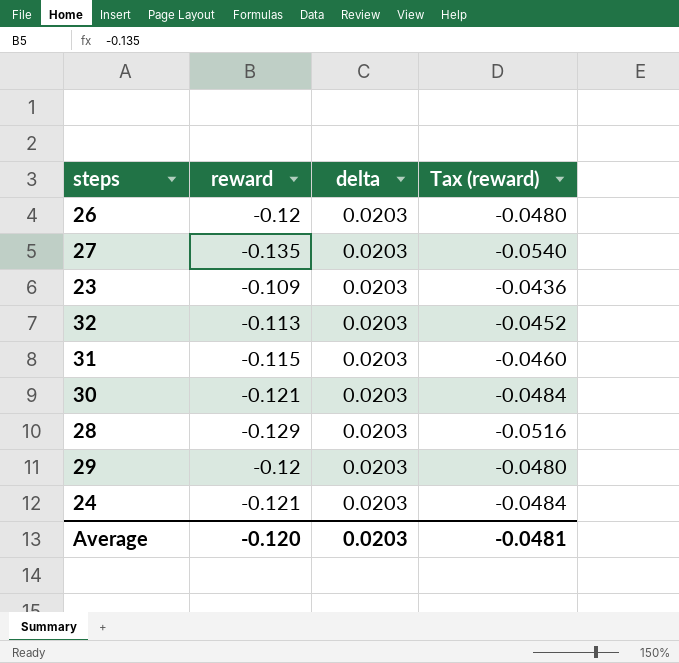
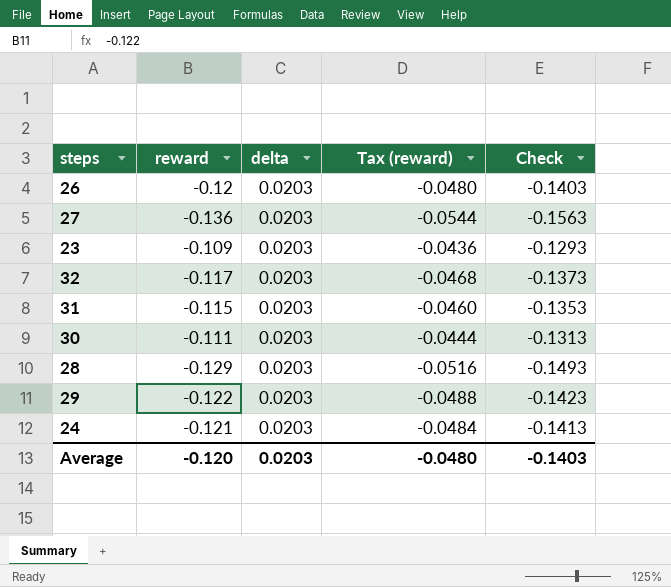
column Check | formula: none -> [reward] - [delta]
27 | reward: -0.135 -> -0.136
27 | Tax (reward): -0.0540 -> -0.0544
32 | reward: -0.113 -> -0.117
32 | Tax (reward): -0.0452 -> -0.0468
30 | reward: -0.121 -> -0.111
30 | Tax (reward): -0.0484 -> -0.0444
29 | reward: -0.12 -> -0.122
29 | Tax (reward): -0.0480 -> -0.0488
Average | Tax (reward): -0.0481 -> -0.0480

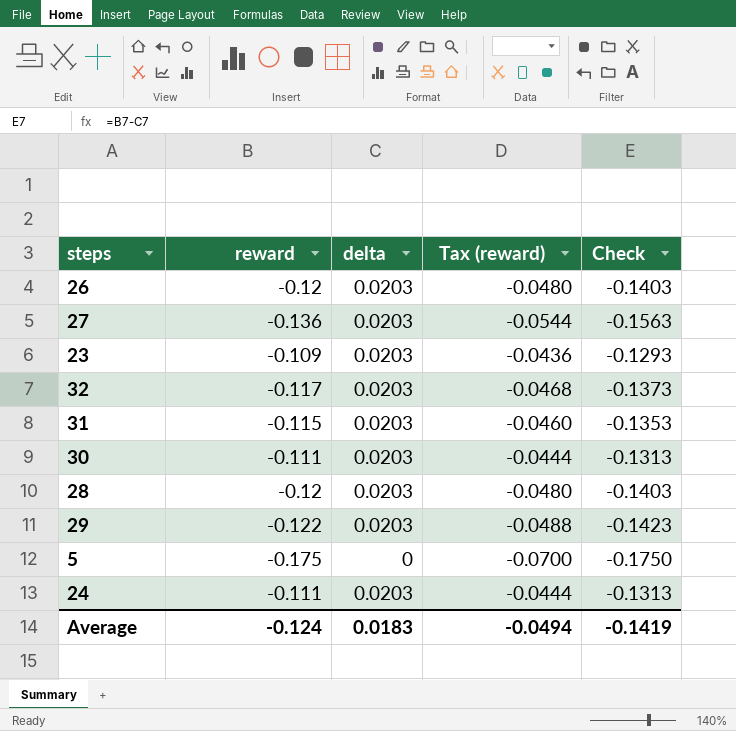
28 | reward: -0.129 -> -0.12
28 | Tax (reward): -0.0516 -> -0.0480
28 | Check: -0.1493 -> -0.1403
row 5: none -> -0.175 | 0 | -0.0700 | -0.1750
24 | reward: -0.121 -> -0.111
24 | Tax (reward): -0.0484 -> -0.0444
24 | Check: -0.1413 -> -0.1313
Average | reward: -0.120 -> -0.124
Average | delta: 0.0203 -> 0.0183
Average | Tax (reward): -0.0480 -> -0.0494
Average | Check: -0.1403 -> -0.1419

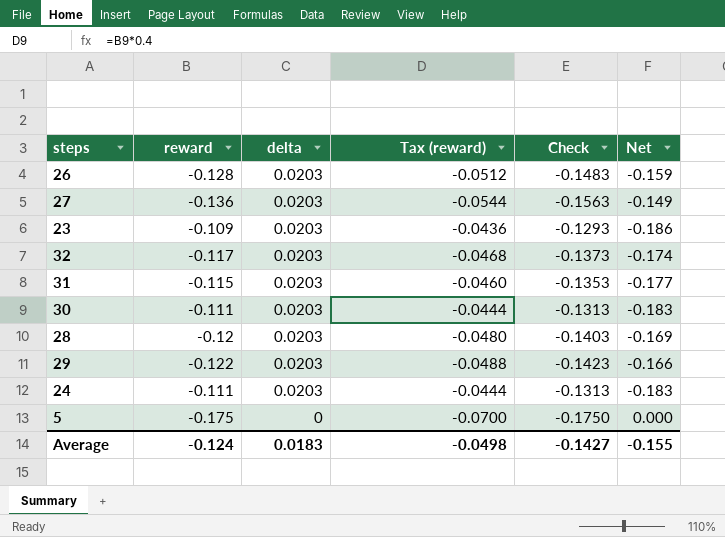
row order: none -> delta descending
column Net | formula: none -> [delta] / [reward]
26 | reward: -0.12 -> -0.128
26 | Tax (reward): -0.0480 -> -0.0512
26 | Check: -0.1403 -> -0.1483
Average | Tax (reward): -0.0494 -> -0.0498
Average | Check: -0.1419 -> -0.1427

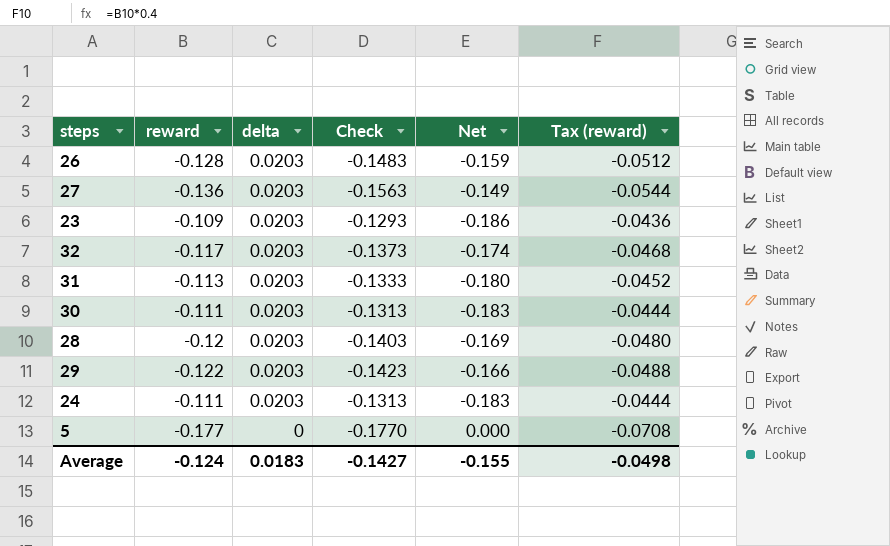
column Tax (reward) | position: 4 -> 6
31 | reward: -0.115 -> -0.113
31 | Check: -0.1353 -> -0.1333
31 | Net: -0.177 -> -0.180
31 | Tax (reward): -0.0460 -> -0.0452
5 | reward: -0.175 -> -0.177
5 | Check: -0.1750 -> -0.1770
5 | Tax (reward): -0.0700 -> -0.0708

